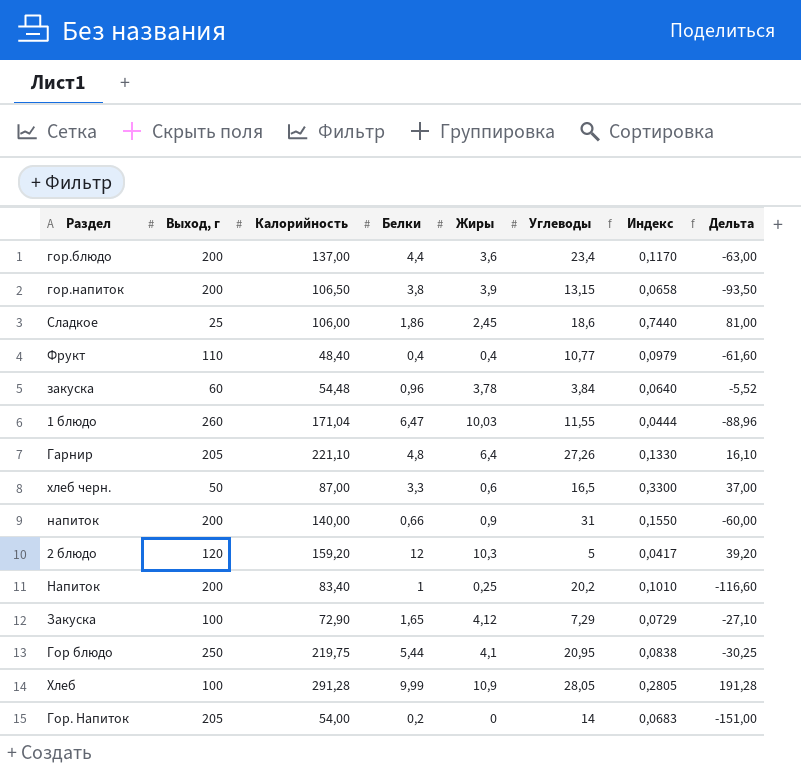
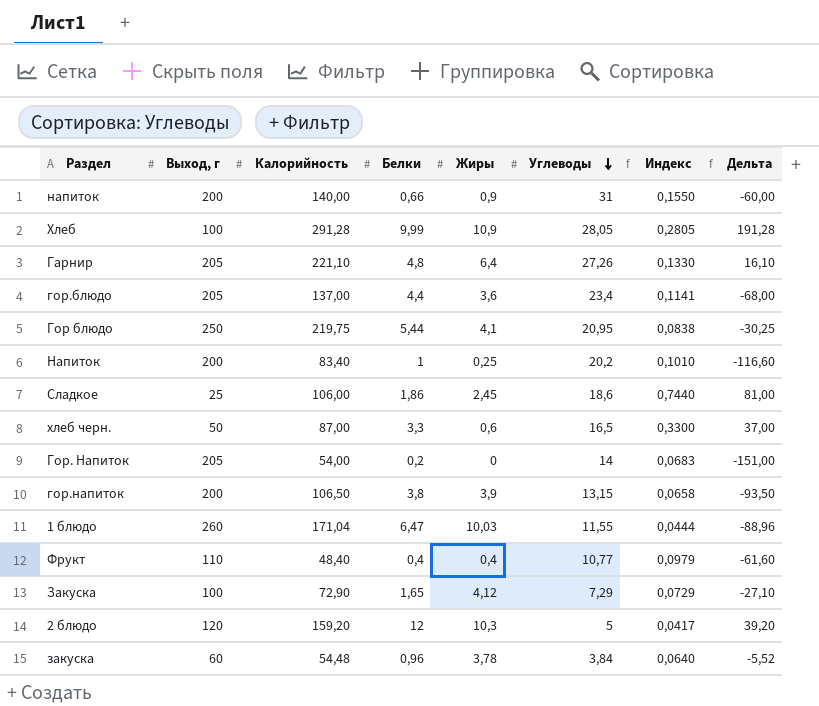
row order: none -> Углеводы descending
гор.блюдо | Выход, г: 200 -> 205
гор.блюдо | Индекс: 0,1170 -> 0,1141
гор.блюдо | Дельта: -63,00 -> -68,00

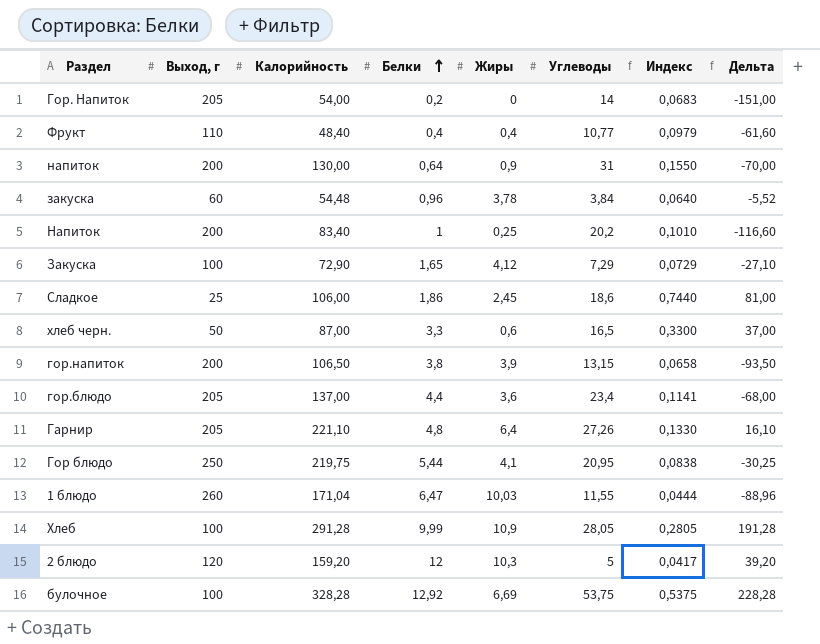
row order: Углеводы descending -> Белки ascending
напиток | Калорийность: 140,00 -> 130,00
напиток | Белки: 0,66 -> 0,64
напиток | Дельта: -60,00 -> -70,00
row булочное: none -> 100 | 328,28 | 12,92 | 6,69 | 53,75 | 0,5375 | 228,28

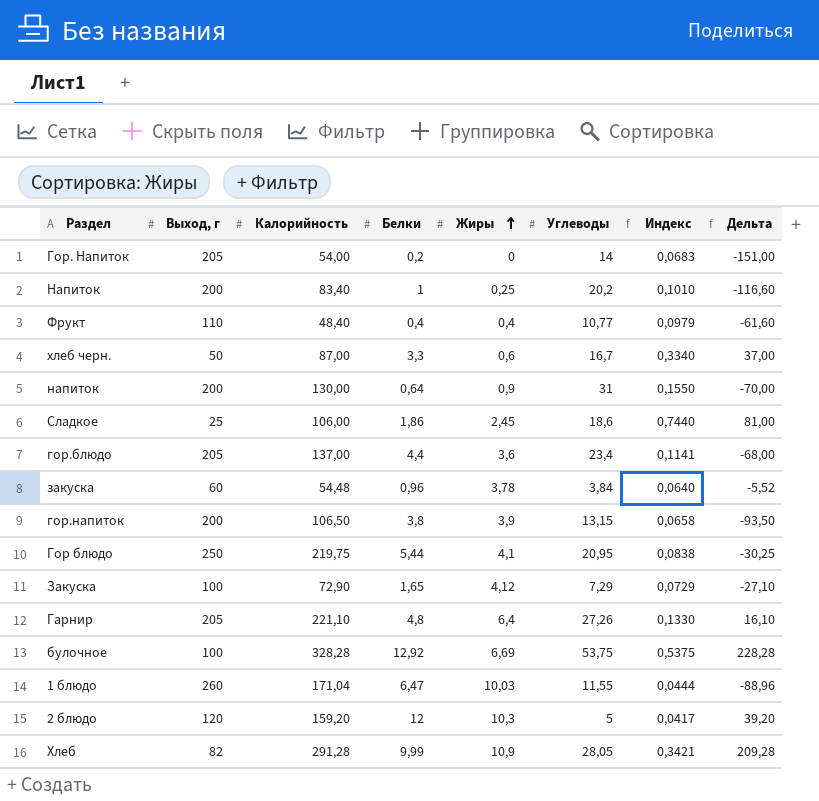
row order: Белки ascending -> Жиры ascending
хлеб черн. | Углеводы: 16,5 -> 16,7
хлеб черн. | Индекс: 0,3300 -> 0,3340
Хлеб | Выход, г: 100 -> 82
Хлеб | Индекс: 0,2805 -> 0,3421
Хлеб | Дельта: 191,28 -> 209,28

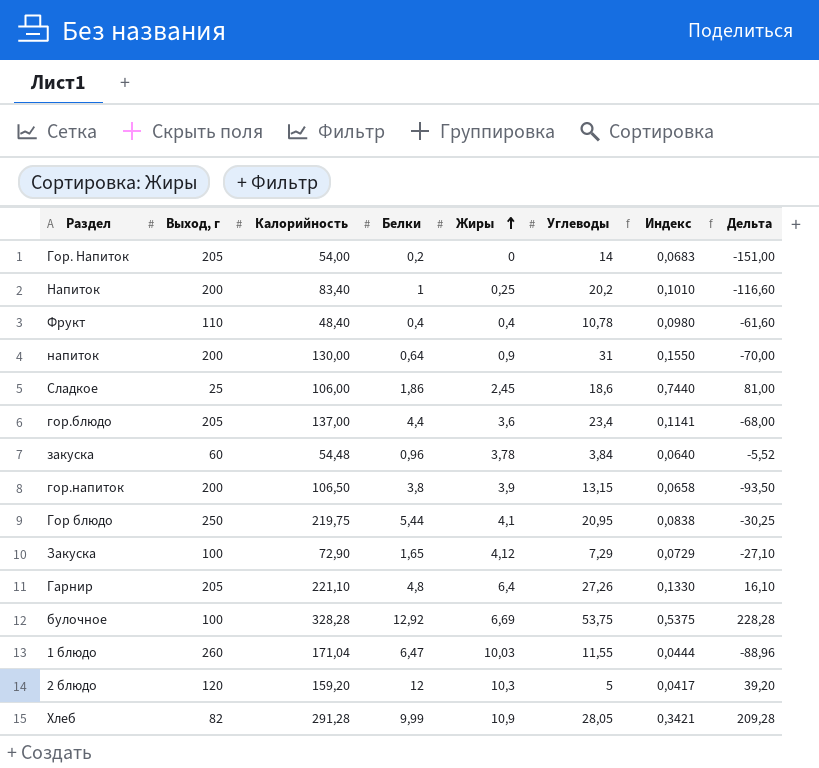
row хлеб черн.: 50 | 87,00 | 3,3 | 0,6 | 16,7 | 0,3340 | 37,00 -> none
Фрукт | Углеводы: 10,77 -> 10,78
Фрукт | Индекс: 0,0979 -> 0,0980

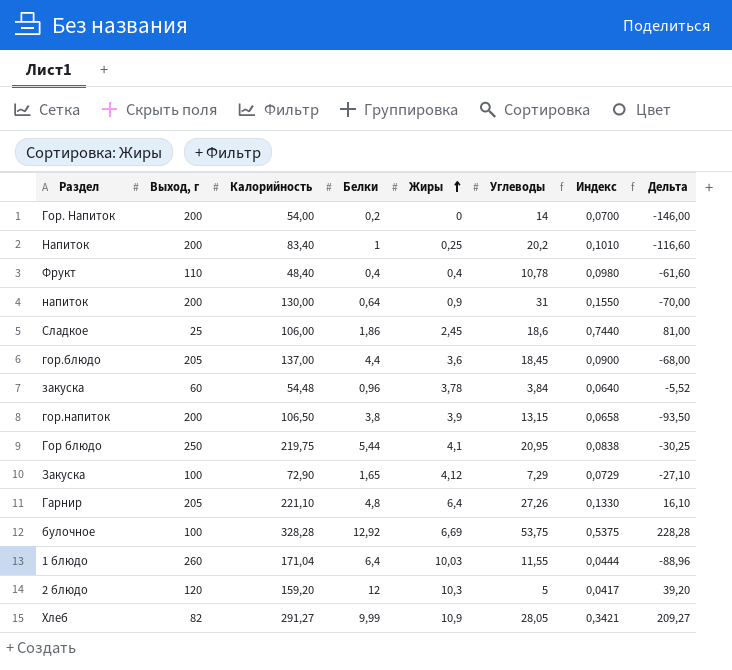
Гор. Напиток | Выход, г: 205 -> 200
Гор. Напиток | Индекс: 0,0683 -> 0,0700
Гор. Напиток | Дельта: -151,00 -> -146,00
гор.блюдо | Углеводы: 23,4 -> 18,45
гор.блюдо | Индекс: 0,1141 -> 0,0900
1 блюдо | Белки: 6,47 -> 6,4
Хлеб | Калорийность: 291,28 -> 291,27
Хлеб | Дельта: 209,28 -> 209,27

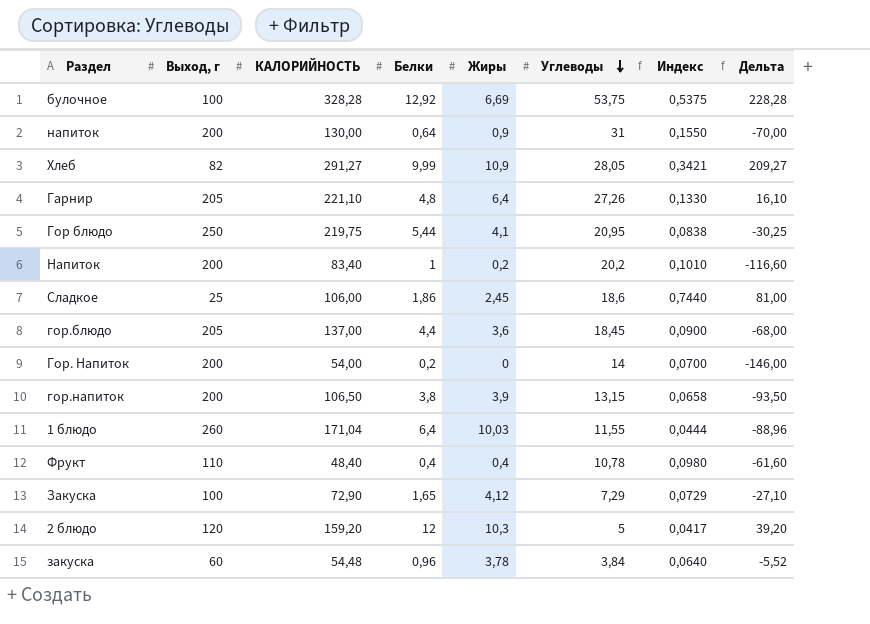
row order: Жиры ascending -> Углеводы descending
column name: Калорийность -> КАЛОРИЙНОСТЬ
Напиток | Жиры: 0,25 -> 0,2

